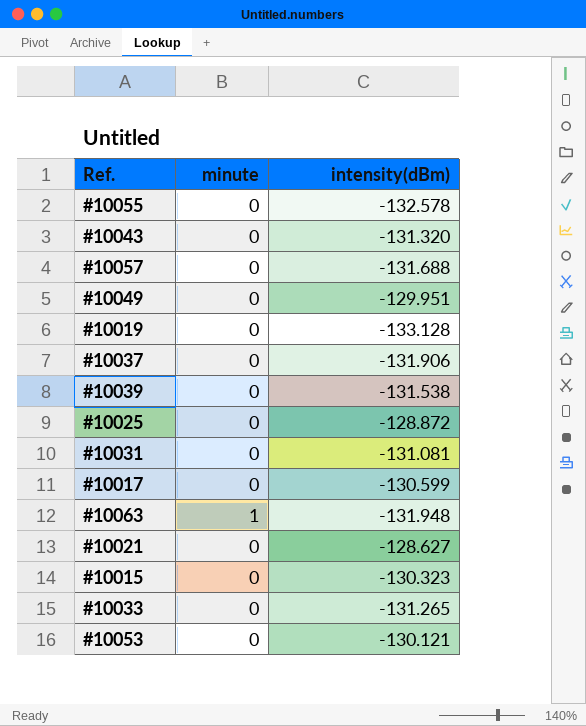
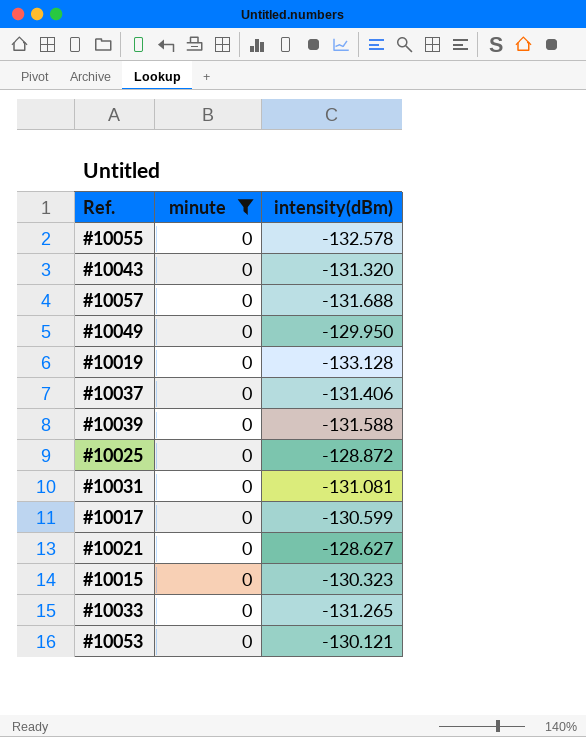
filter: none -> minute = 0
#10049 | intensity(dBm): -129.951 -> -129.950
#10037 | intensity(dBm): -131.906 -> -131.406
#10039 | intensity(dBm): -131.538 -> -131.588

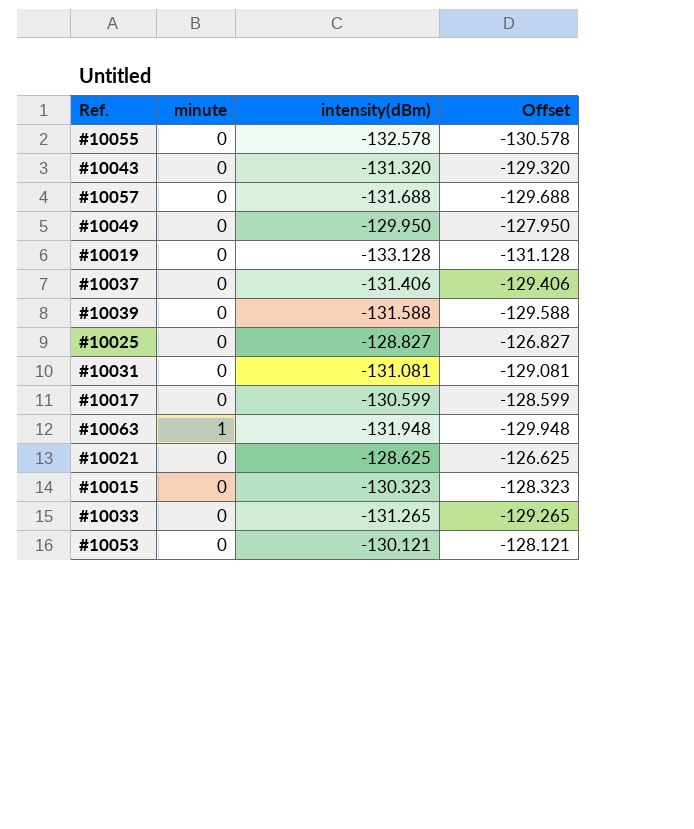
filter: minute = 0 -> none
column Offset | formula: none -> [intensity(dBm)] + 2
#10025 | intensity(dBm): -128.872 -> -128.827
#10021 | intensity(dBm): -128.627 -> -128.625

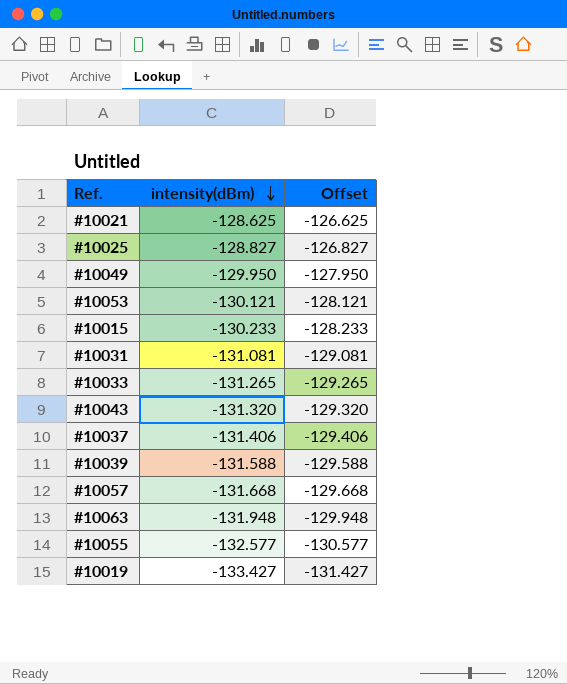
row order: none -> intensity(dBm) descending
column minute | position: 2 -> none
row #10017: 0 | -130.599 | -128.599 -> none
#10015 | intensity(dBm): -130.323 -> -130.233
#10015 | Offset: -128.323 -> -128.233
#10057 | intensity(dBm): -131.688 -> -131.668
#10057 | Offset: -129.688 -> -129.668
#10055 | intensity(dBm): -132.578 -> -132.577
#10055 | Offset: -130.578 -> -130.577
#10019 | intensity(dBm): -133.128 -> -133.427
#10019 | Offset: -131.128 -> -131.427

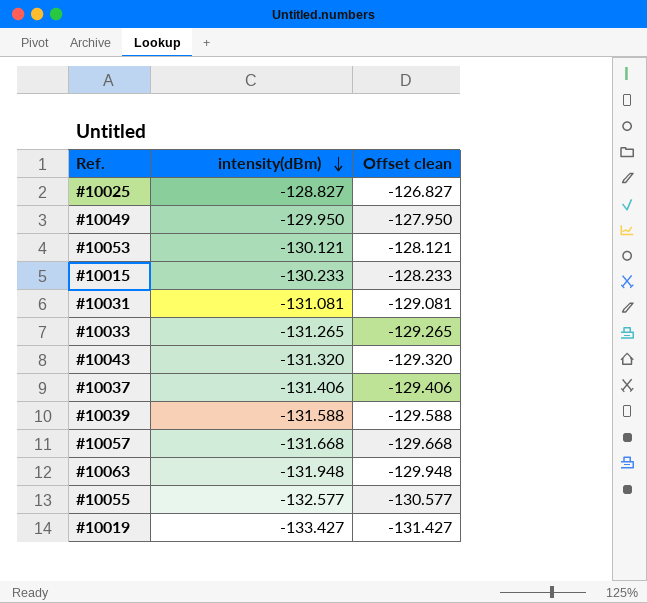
column name: Offset -> Offset clean
row #10021: -128.625 | -126.625 -> none

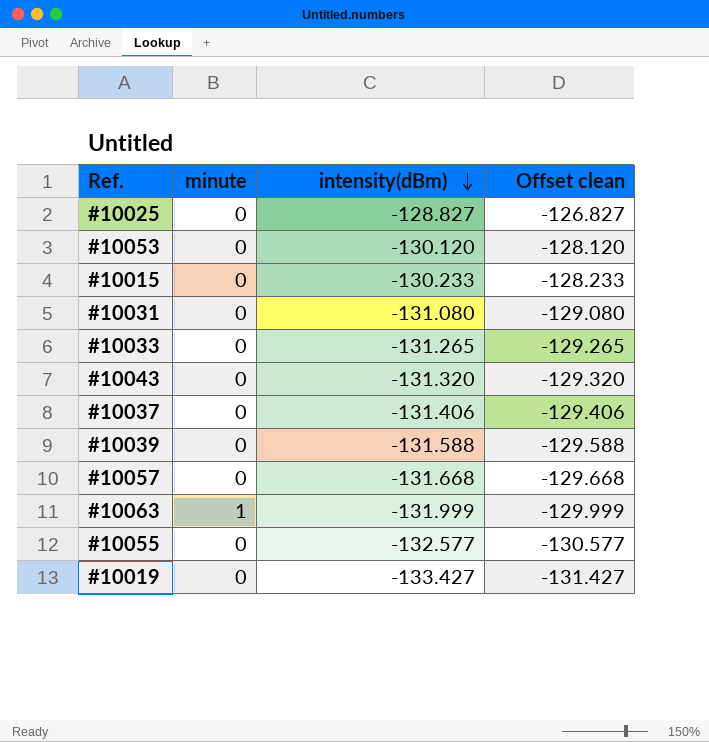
column minute | position: none -> 2
row #10049: -129.950 | -127.950 -> none
#10053 | intensity(dBm): -130.121 -> -130.120
#10053 | Offset clean: -128.121 -> -128.120
#10031 | intensity(dBm): -131.081 -> -131.080
#10031 | Offset clean: -129.081 -> -129.080
#10063 | intensity(dBm): -131.948 -> -131.999
#10063 | Offset clean: -129.948 -> -129.999

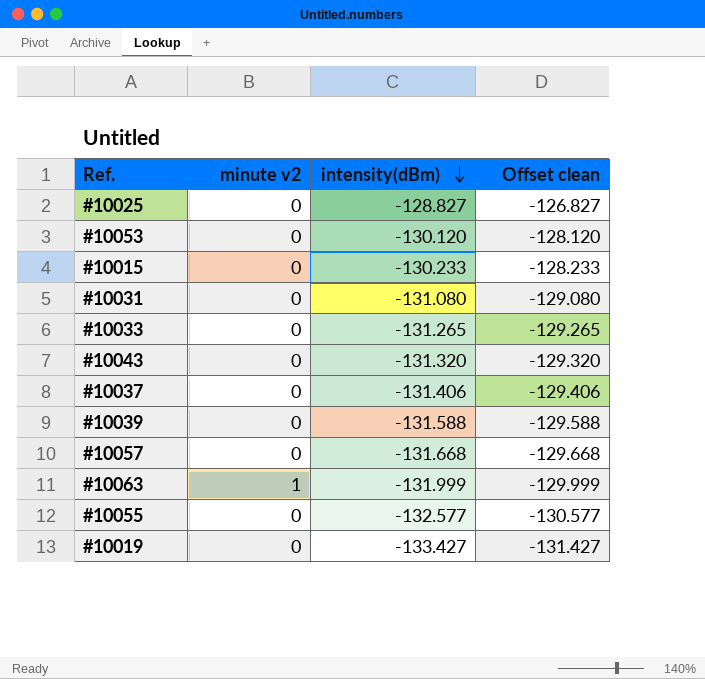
column name: minute -> minute v2

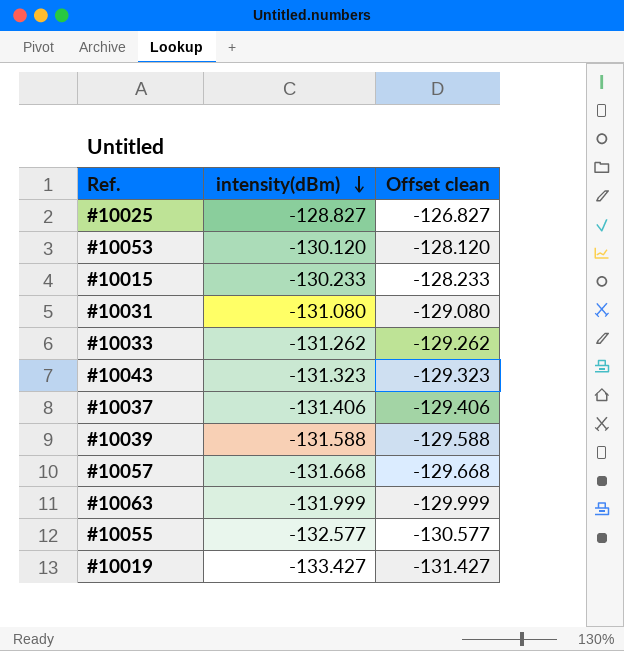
column minute v2 | position: 2 -> none
#10033 | intensity(dBm): -131.265 -> -131.262
#10033 | Offset clean: -129.265 -> -129.262
#10043 | intensity(dBm): -131.320 -> -131.323
#10043 | Offset clean: -129.320 -> -129.323

